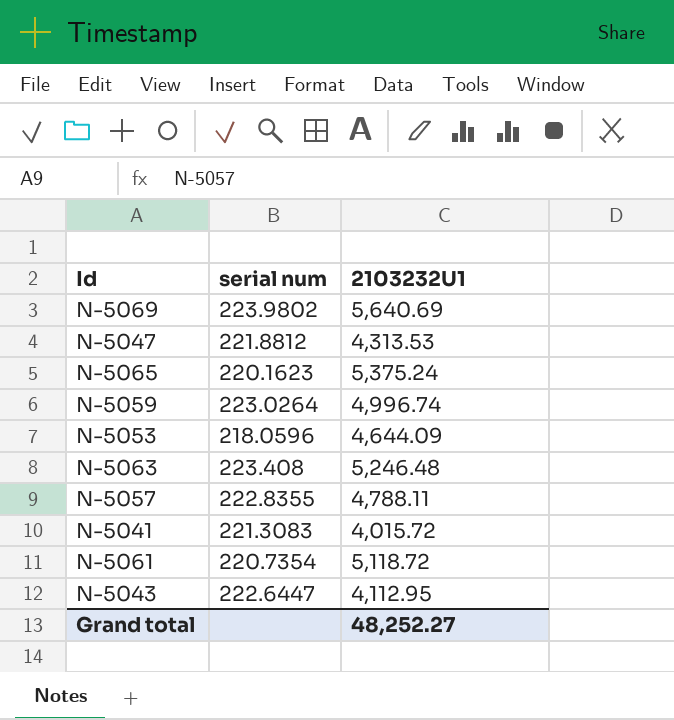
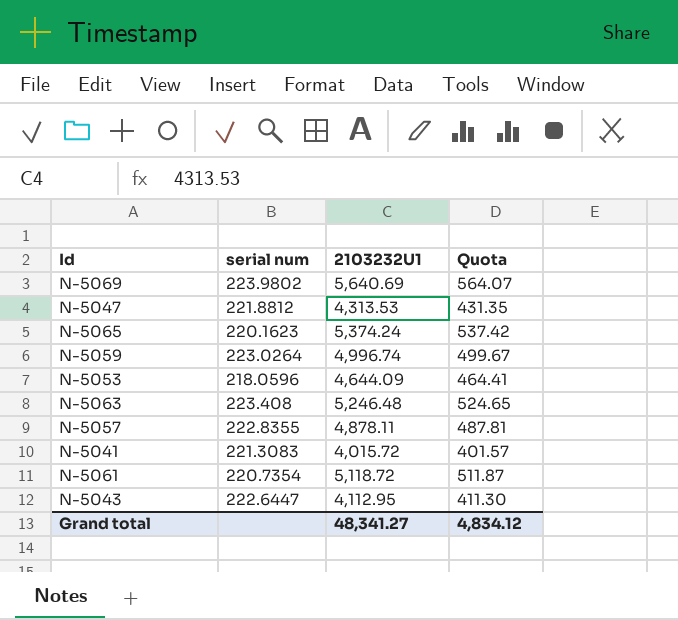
column Quota | formula: none -> [2103232U1] * 0.1
N-5065 | 2103232U1: 5,375.24 -> 5,374.24
N-5057 | 2103232U1: 4,788.11 -> 4,878.11
Grand total | 2103232U1: 48,252.27 -> 48,341.27

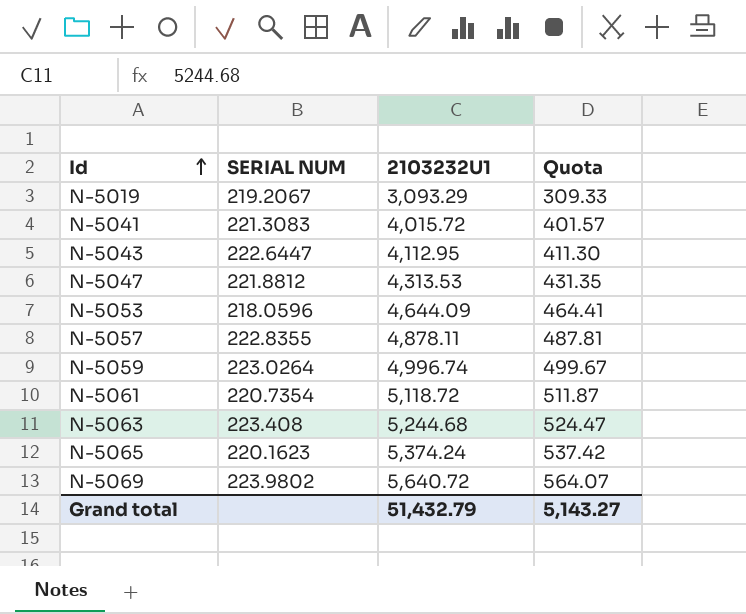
row order: none -> Id ascending
column name: serial num -> SERIAL NUM
row N-5019: none -> 219.2067 | 3,093.29 | 309.33
N-5063 | 2103232U1: 5,246.48 -> 5,244.68
N-5063 | Quota: 524.65 -> 524.47
N-5069 | 2103232U1: 5,640.69 -> 5,640.72
Grand total | 2103232U1: 48,341.27 -> 51,432.79
Grand total | Quota: 4,834.12 -> 5,143.27

